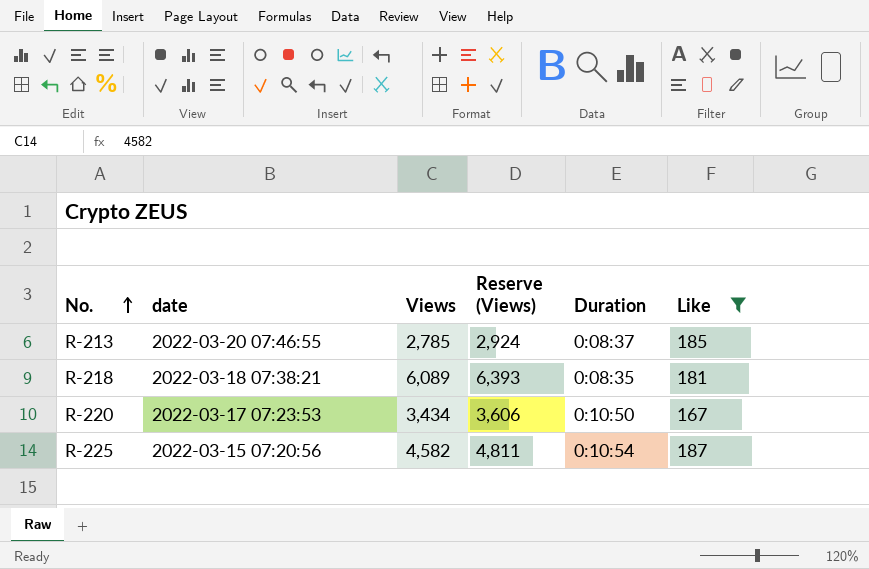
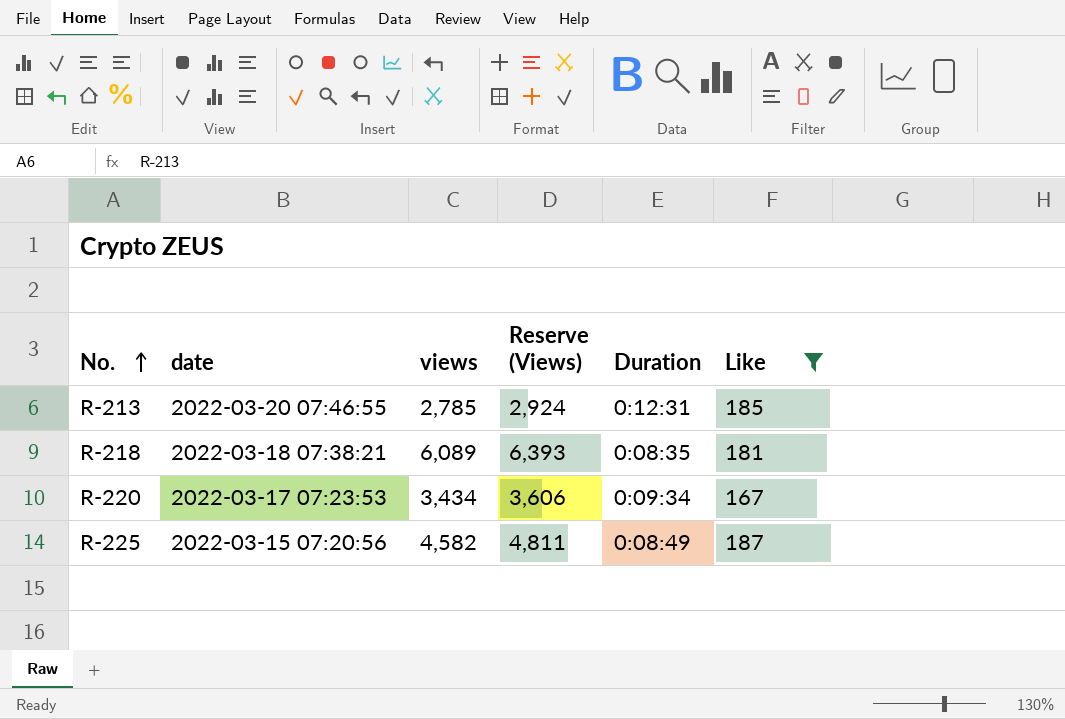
column name: Views -> views
R-213 | Duration: 0:08:37 -> 0:12:31
R-220 | Duration: 0:10:50 -> 0:09:34
R-225 | Duration: 0:10:54 -> 0:08:49

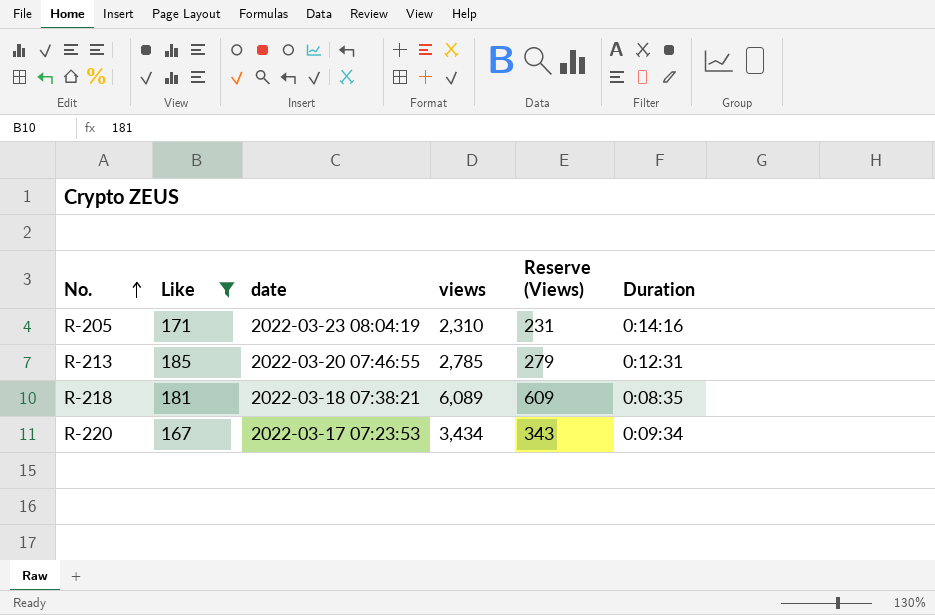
column Like | position: 6 -> 2
column Reserve (Views) | formula: [views] * 1.05 -> [views] * 0.1
row R-225: 2022-03-15 07:20:56 | 4,582 | 4,811 | 0:08:49 | 187 -> none
row R-205: none -> 171 | 2022-03-23 08:04:19 | 2,310 | 231 | 0:14:16

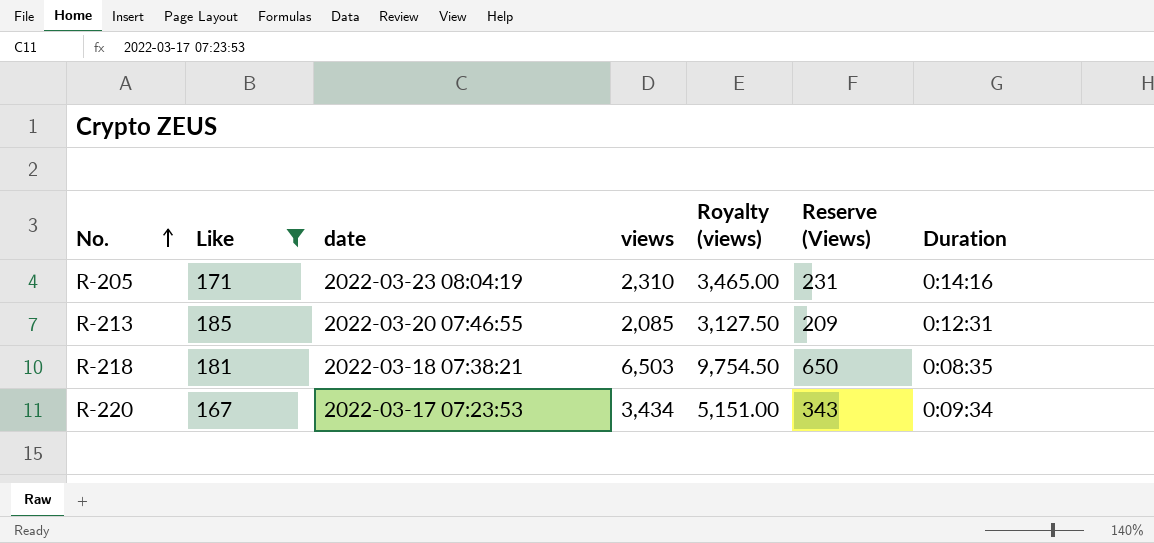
column Royalty (views) | formula: none -> [views] * 1.5
R-213 | views: 2,785 -> 2,085
R-213 | Reserve (Views): 279 -> 209
R-218 | views: 6,089 -> 6,503
R-218 | Reserve (Views): 609 -> 650

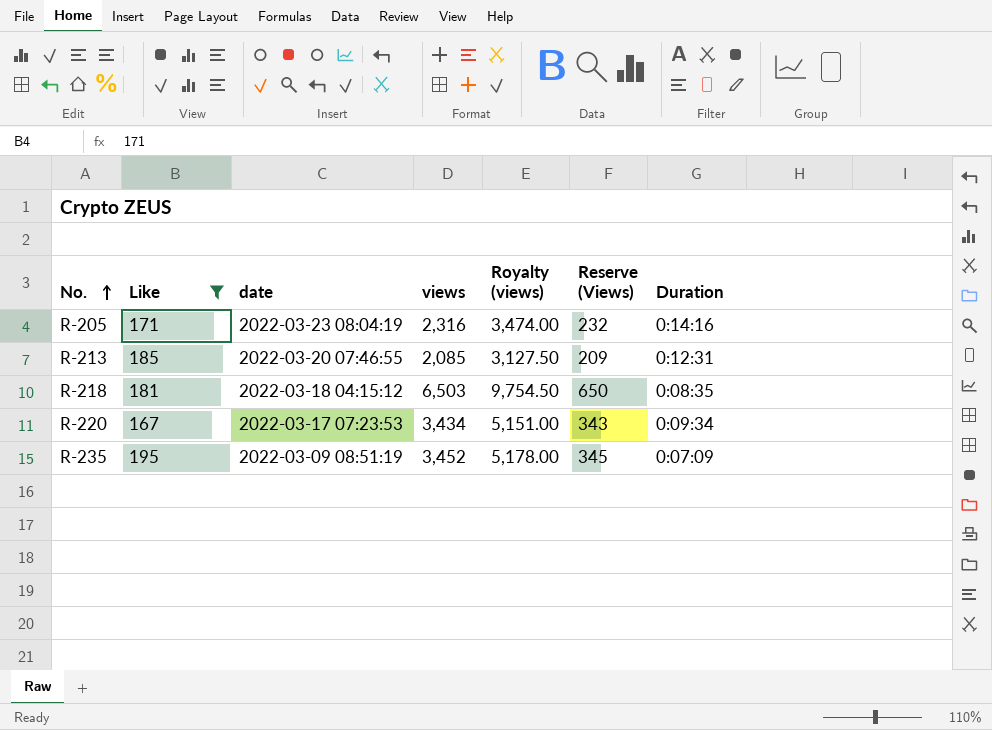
R-205 | views: 2,310 -> 2,316
R-205 | Royalty (views): 3,465.00 -> 3,474.00
R-205 | Reserve (Views): 231 -> 232
R-218 | date: 2022-03-18 07:38:21 -> 2022-03-18 04:15:12
row R-235: none -> 195 | 2022-03-09 08:51:19 | 3,452 | 5,178.00 | 345 | 0:07:09

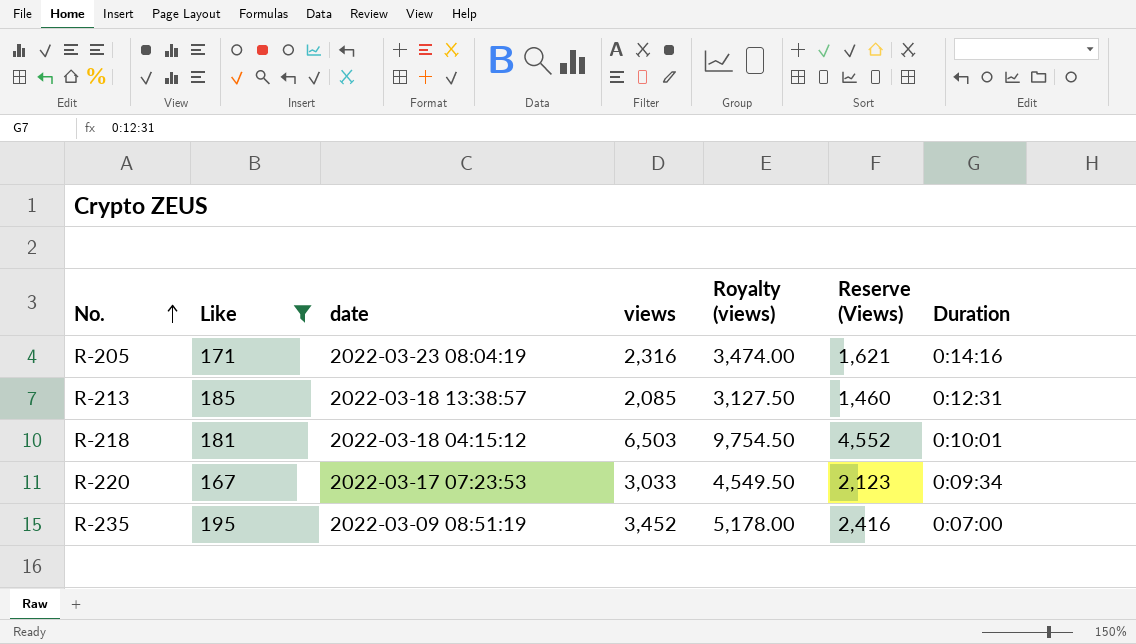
column Reserve (Views) | formula: [views] * 0.1 -> [views] * 0.7
R-213 | date: 2022-03-20 07:46:55 -> 2022-03-18 13:38:57
R-218 | Duration: 0:08:35 -> 0:10:01
R-220 | views: 3,434 -> 3,033
R-220 | Royalty (views): 5,151.00 -> 4,549.50
R-235 | Duration: 0:07:09 -> 0:07:00

